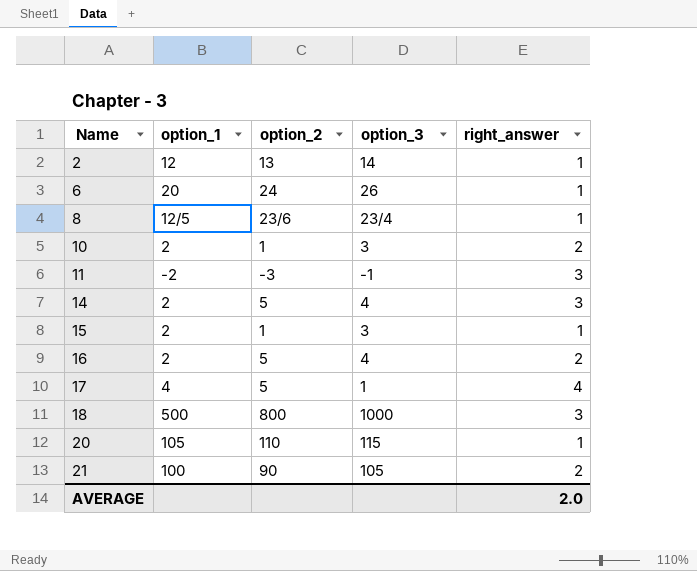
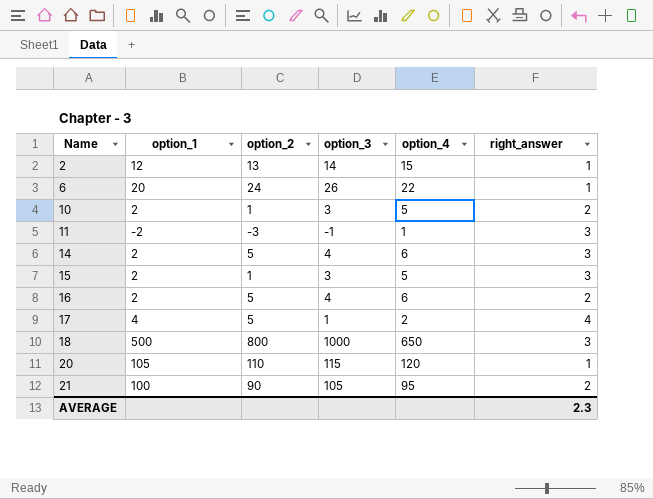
column option_4 | position: none -> 5
row 8: 12/5 | 23/6 | 23/4 | 1 -> none
15 | right_answer: 1 -> 3
AVERAGE | right_answer: 2.0 -> 2.3

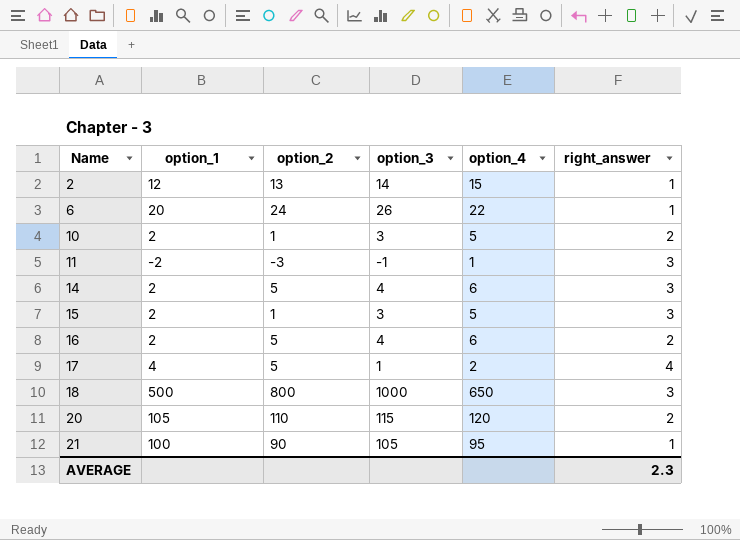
20 | right_answer: 1 -> 2
21 | right_answer: 2 -> 1

